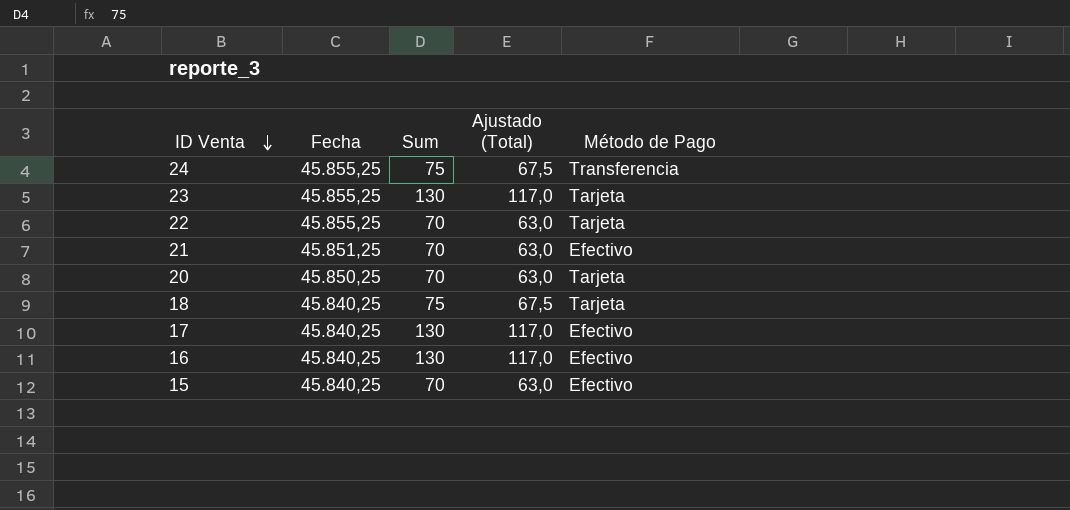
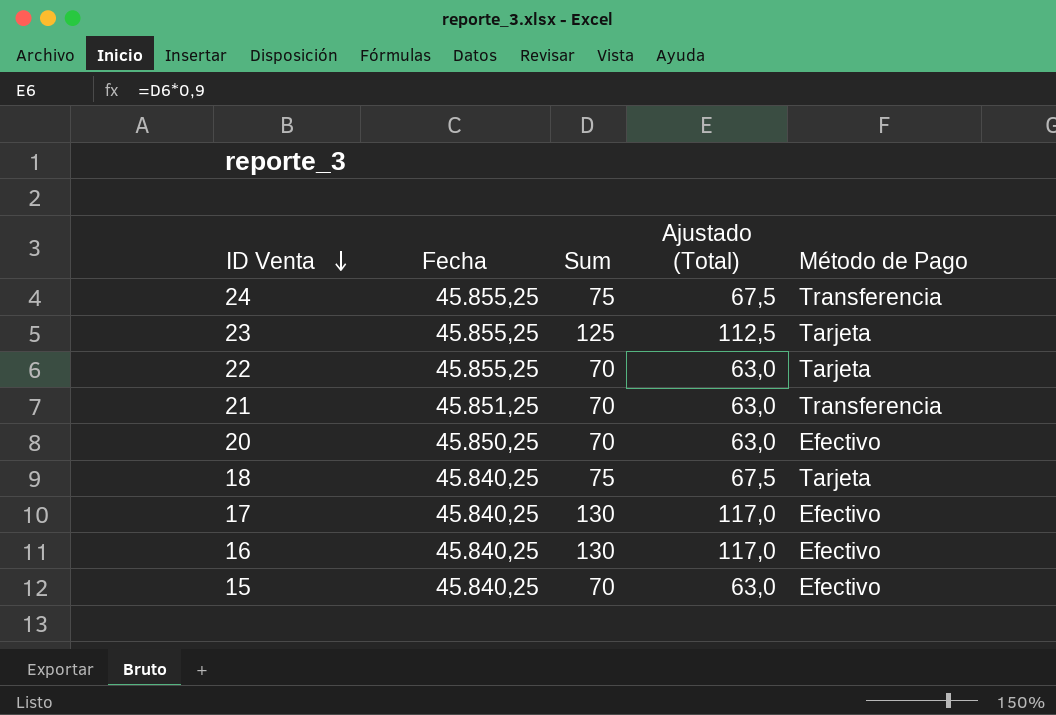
23 | Sum: 130 -> 125
23 | Ajustado (Total): 117,0 -> 112,5
21 | Método de Pago: Efectivo -> Transferencia
20 | Método de Pago: Tarjeta -> Efectivo

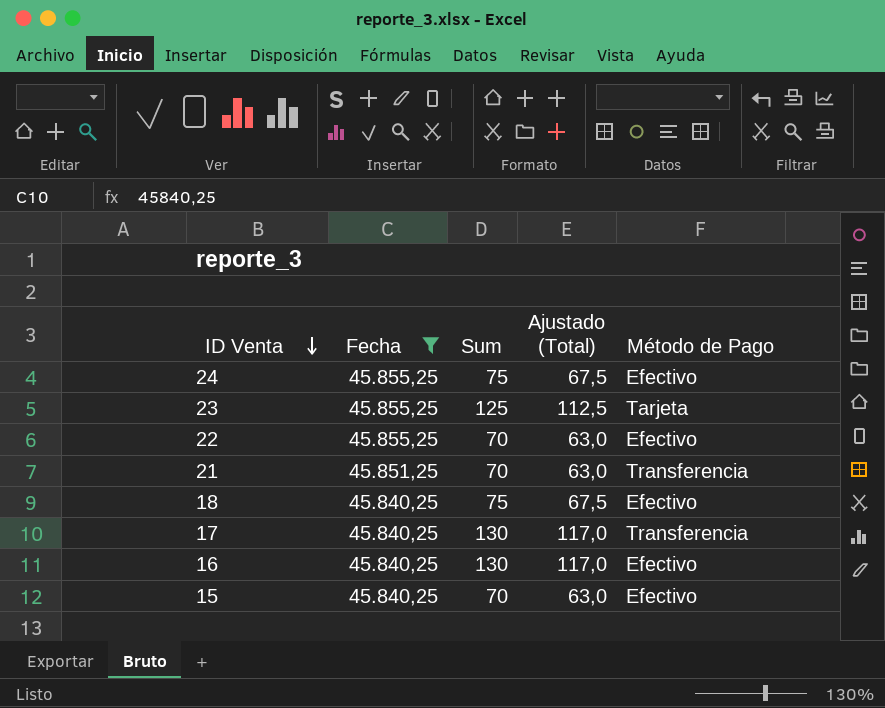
filter: none -> Fecha != 45.850,25
24 | Método de Pago: Transferencia -> Efectivo
22 | Método de Pago: Tarjeta -> Efectivo
18 | Método de Pago: Tarjeta -> Efectivo
17 | Método de Pago: Efectivo -> Transferencia

